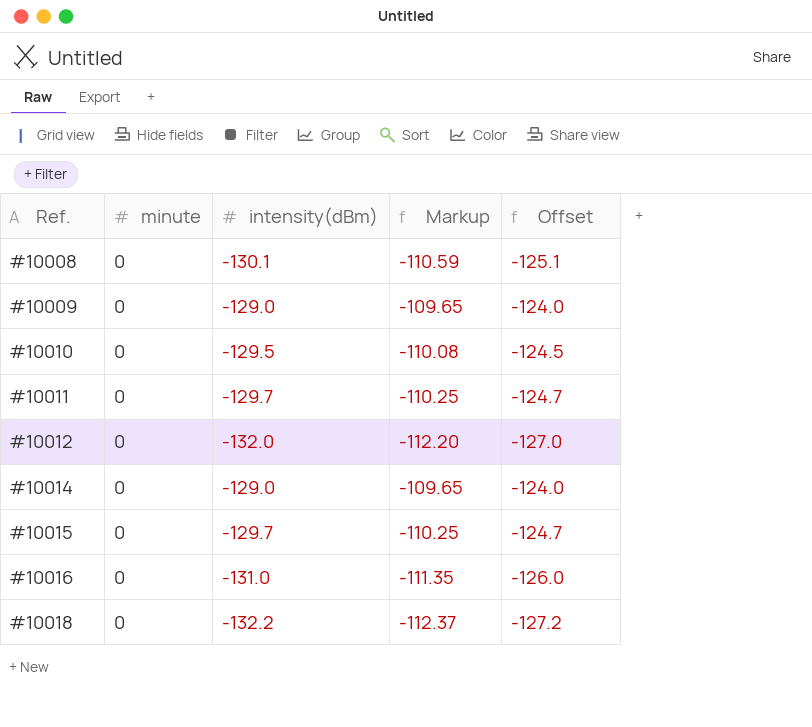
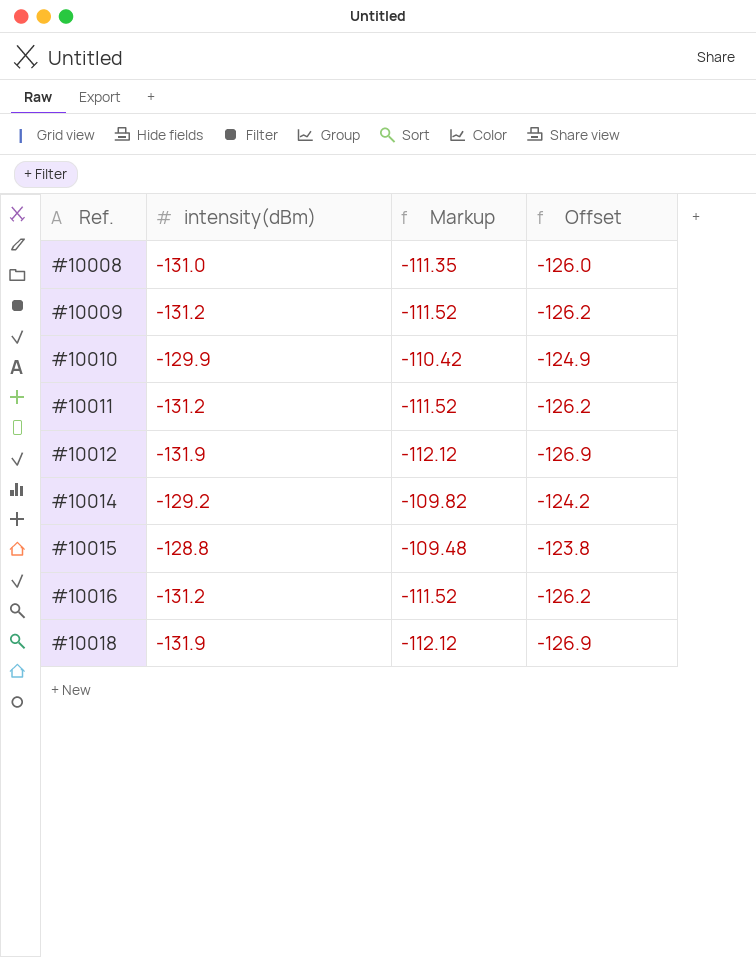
column minute | position: 2 -> none
#10008 | intensity(dBm): -130.1 -> -131.0
#10008 | Markup: -110.59 -> -111.35
#10008 | Offset: -125.1 -> -126.0
#10009 | intensity(dBm): -129.0 -> -131.2
#10009 | Markup: -109.65 -> -111.52
#10009 | Offset: -124.0 -> -126.2
#10010 | intensity(dBm): -129.5 -> -129.9
#10010 | Markup: -110.08 -> -110.42
#10010 | Offset: -124.5 -> -124.9
#10011 | intensity(dBm): -129.7 -> -131.2
#10011 | Markup: -110.25 -> -111.52
#10011 | Offset: -124.7 -> -126.2
#10012 | intensity(dBm): -132.0 -> -131.9
#10012 | Markup: -112.20 -> -112.12
#10012 | Offset: -127.0 -> -126.9
#10014 | intensity(dBm): -129.0 -> -129.2
#10014 | Markup: -109.65 -> -109.82
#10014 | Offset: -124.0 -> -124.2
#10015 | intensity(dBm): -129.7 -> -128.8
#10015 | Markup: -110.25 -> -109.48
#10015 | Offset: -124.7 -> -123.8
#10016 | intensity(dBm): -131.0 -> -131.2
#10016 | Markup: -111.35 -> -111.52
#10016 | Offset: -126.0 -> -126.2
#10018 | intensity(dBm): -132.2 -> -131.9
#10018 | Markup: -112.37 -> -112.12
#10018 | Offset: -127.2 -> -126.9

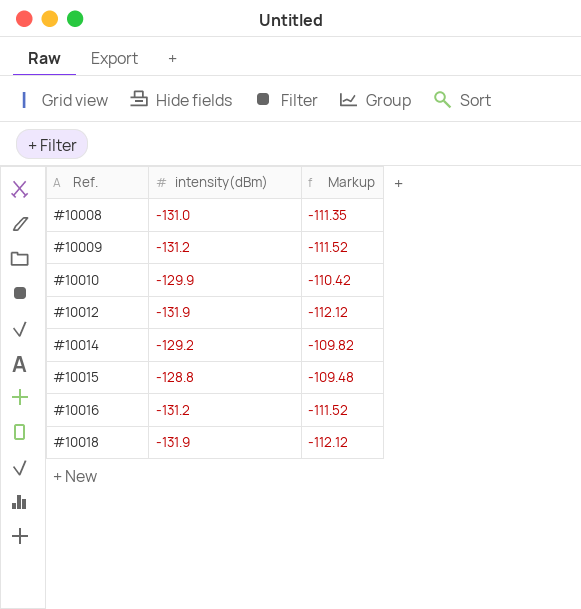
column Offset | formula: [intensity(dBm)] + 5 -> none
row #10011: -131.2 | -111.52 | -126.2 -> none

